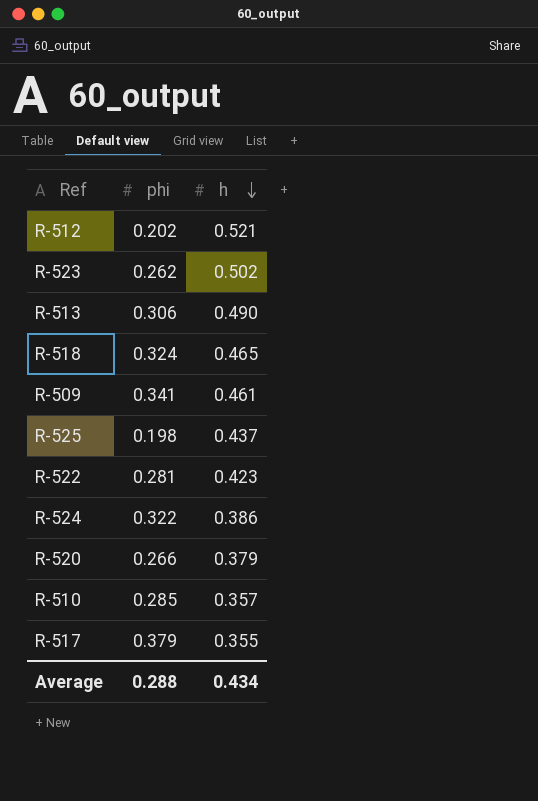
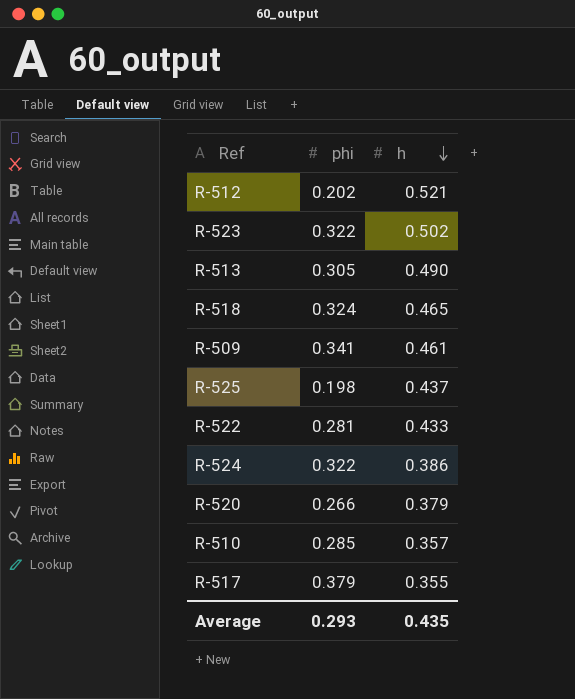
R-523 | phi: 0.262 -> 0.322
R-513 | phi: 0.306 -> 0.305
R-522 | h: 0.423 -> 0.433
Average | phi: 0.288 -> 0.293
Average | h: 0.434 -> 0.435

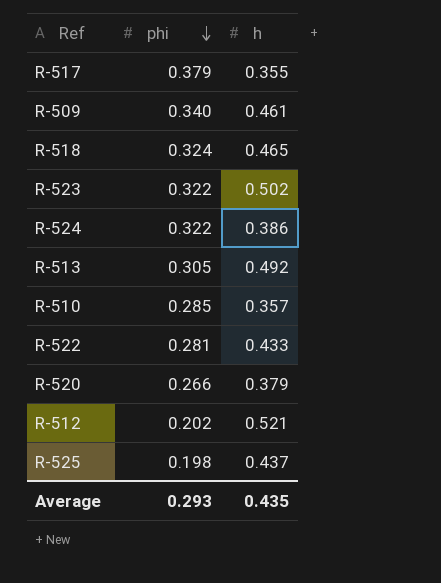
row order: h descending -> phi descending
R-509 | phi: 0.341 -> 0.340
R-513 | h: 0.490 -> 0.492

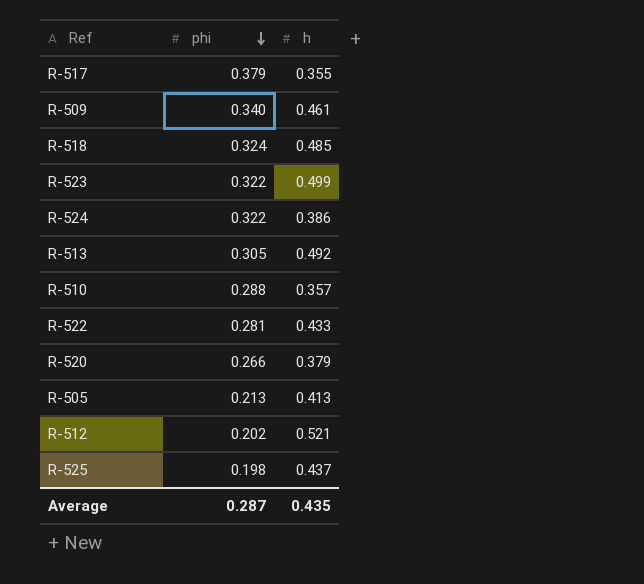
R-518 | h: 0.465 -> 0.485
R-523 | h: 0.502 -> 0.499
R-510 | phi: 0.285 -> 0.288
row R-505: none -> 0.213 | 0.413
Average | phi: 0.293 -> 0.287

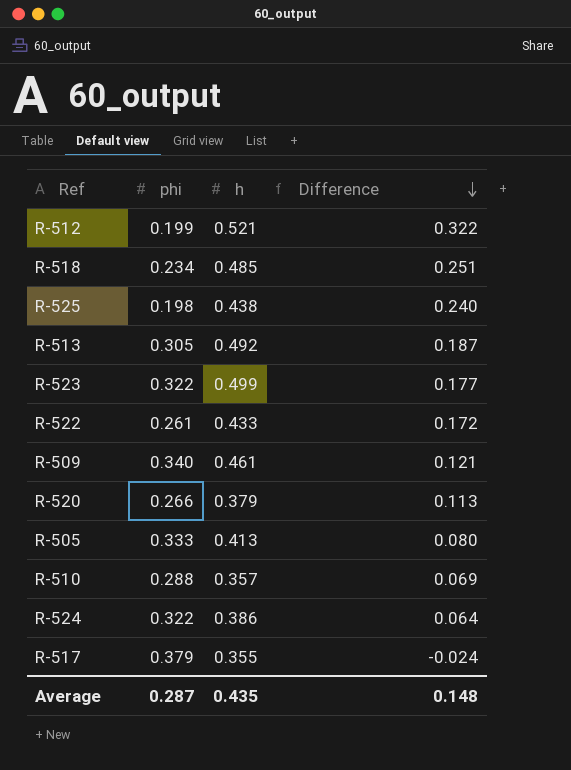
row order: phi descending -> Difference descending
column Difference | formula: none -> [h] - [phi]
R-512 | phi: 0.202 -> 0.199
R-518 | phi: 0.324 -> 0.234
R-525 | h: 0.437 -> 0.438
R-522 | phi: 0.281 -> 0.261
R-505 | phi: 0.213 -> 0.333

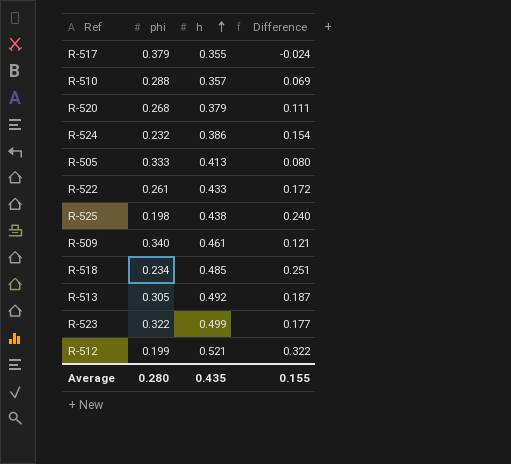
row order: Difference descending -> h ascending
R-520 | phi: 0.266 -> 0.268
R-520 | Difference: 0.113 -> 0.111
R-524 | phi: 0.322 -> 0.232
R-524 | Difference: 0.064 -> 0.154
Average | phi: 0.287 -> 0.280
Average | Difference: 0.148 -> 0.155

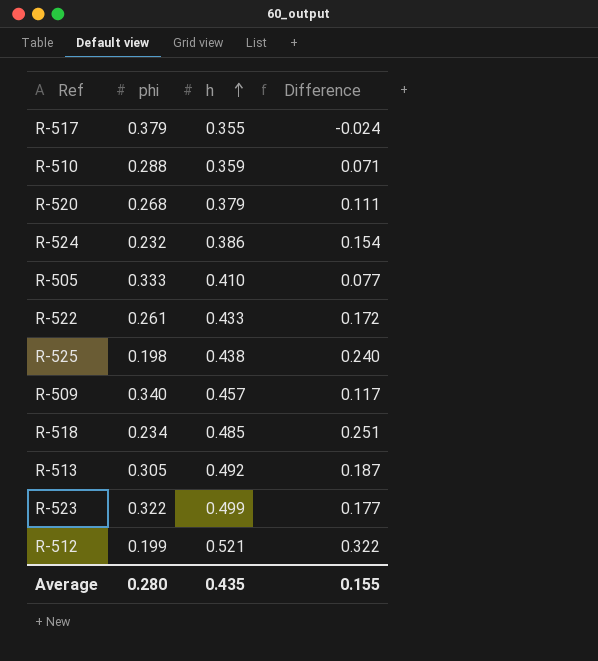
R-510 | h: 0.357 -> 0.359
R-510 | Difference: 0.069 -> 0.071
R-505 | h: 0.413 -> 0.410
R-505 | Difference: 0.080 -> 0.077
R-509 | h: 0.461 -> 0.457
R-509 | Difference: 0.121 -> 0.117

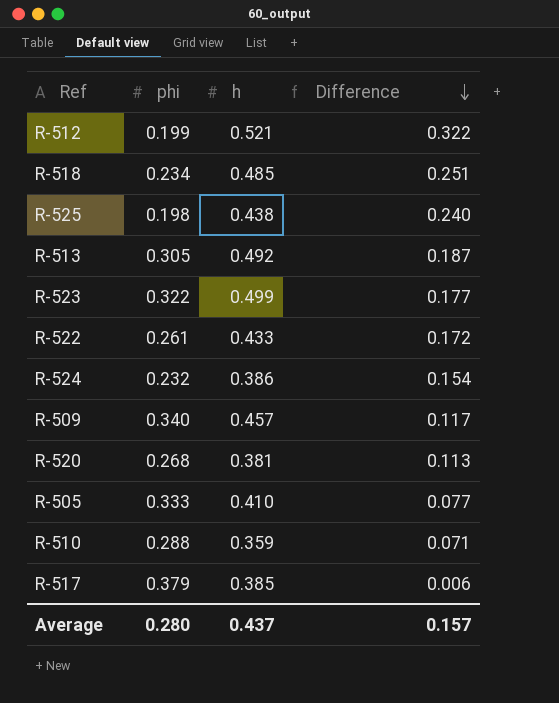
row order: h ascending -> Difference descending
R-520 | h: 0.379 -> 0.381
R-520 | Difference: 0.111 -> 0.113
R-517 | h: 0.355 -> 0.385
R-517 | Difference: -0.024 -> 0.006
Average | h: 0.435 -> 0.437
Average | Difference: 0.155 -> 0.157

